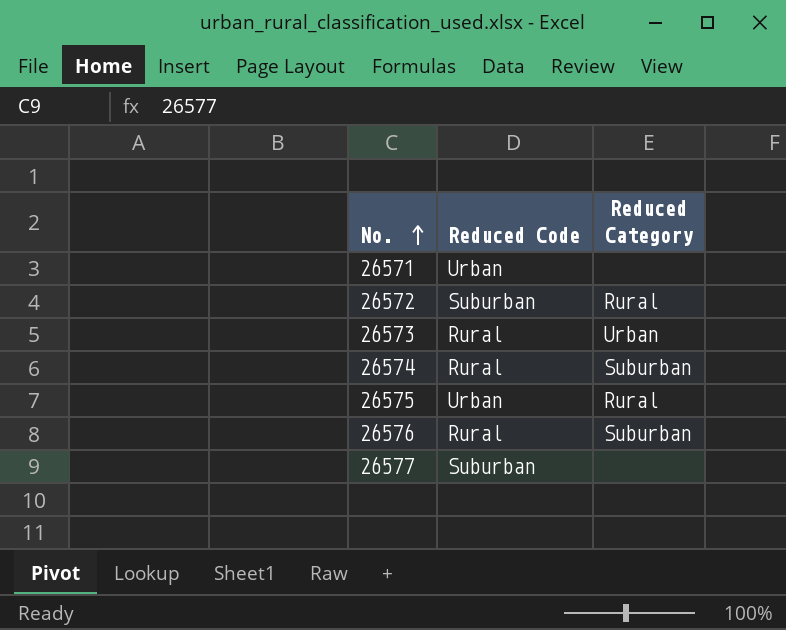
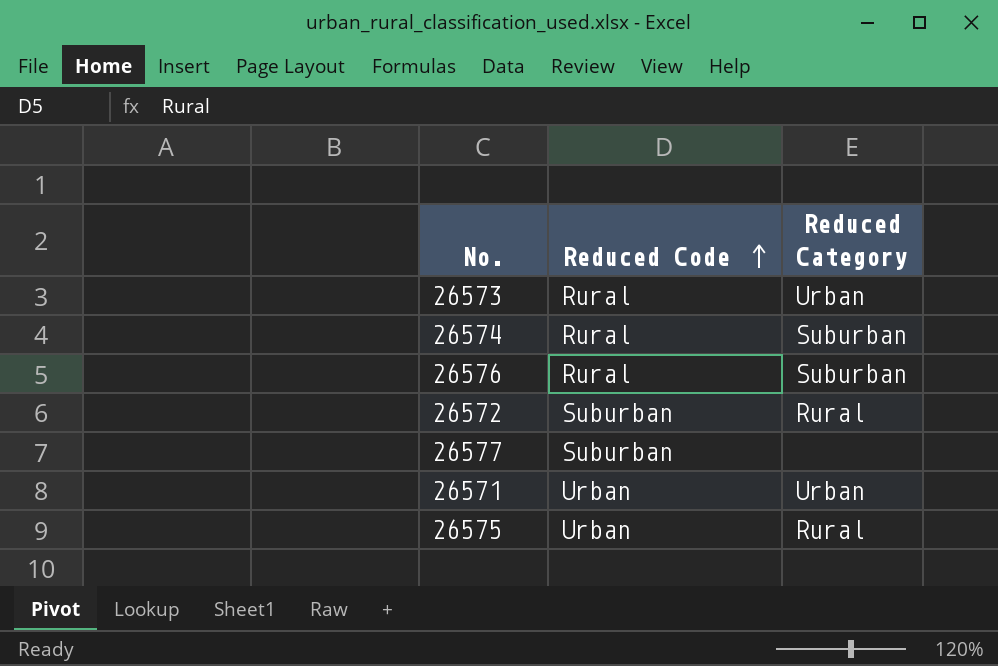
row order: No. ascending -> Reduced Code ascending
26571 | Reduced Category: none -> Urban

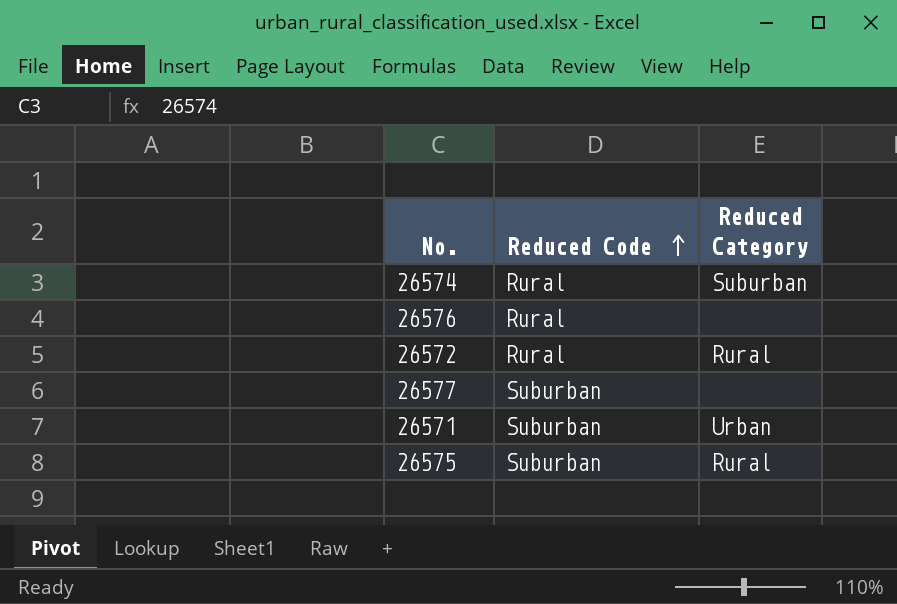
row 26573: Rural | Urban -> none
26576 | Reduced Category: Suburban -> none
26572 | Reduced Code: Suburban -> Rural
26571 | Reduced Code: Urban -> Suburban
26575 | Reduced Code: Urban -> Suburban

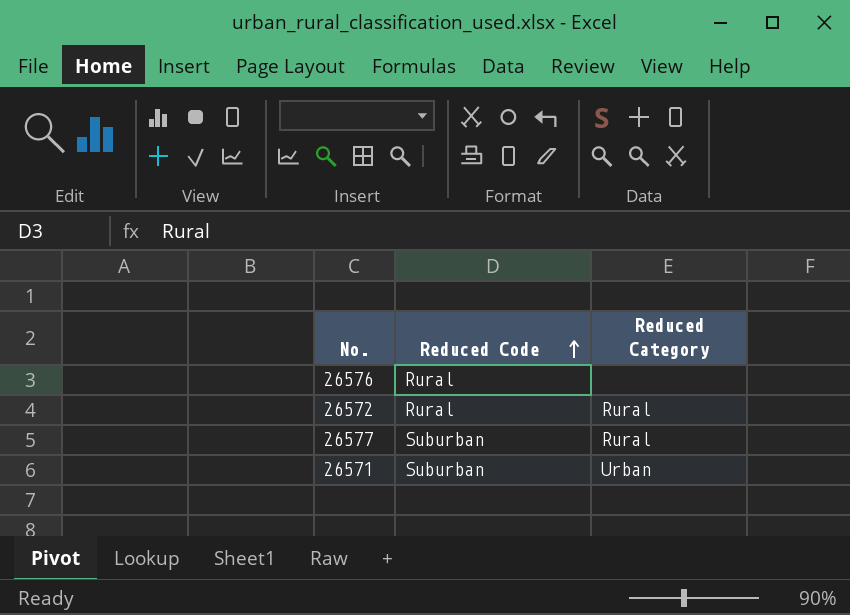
row 26574: Rural | Suburban -> none
row 26575: Suburban | Rural -> none
26577 | Reduced Category: none -> Rural

